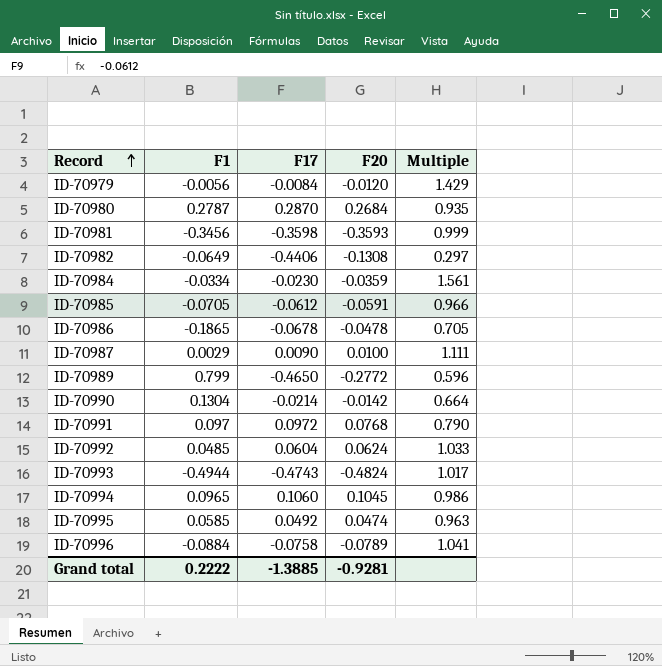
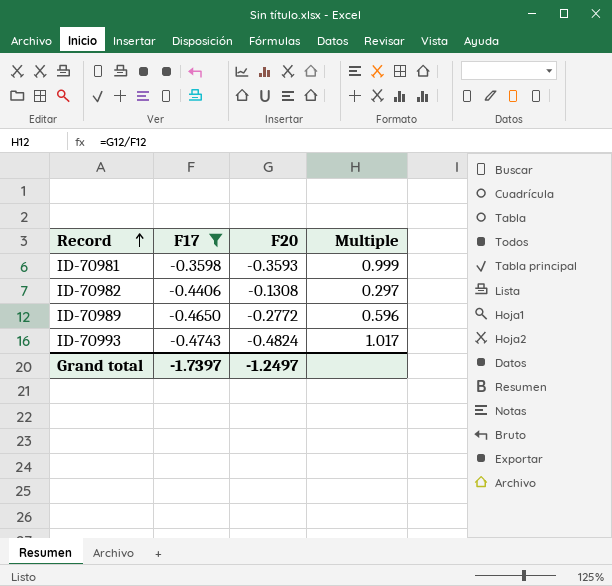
filter: none -> F17 <= -0.3598
column F1 | position: 2 -> none
Grand total | F17: -1.3885 -> -1.7397
Grand total | F20: -0.9281 -> -1.2497

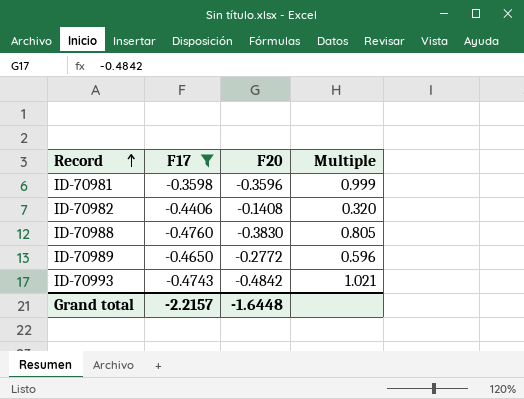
ID-70981 | F20: -0.3593 -> -0.3596
ID-70982 | F20: -0.1308 -> -0.1408
ID-70982 | Multiple: 0.297 -> 0.320
row ID-70988: none -> -0.4760 | -0.3830 | 0.805
ID-70993 | F20: -0.4824 -> -0.4842
ID-70993 | Multiple: 1.017 -> 1.021
Grand total | F17: -1.7397 -> -2.2157
Grand total | F20: -1.2497 -> -1.6448

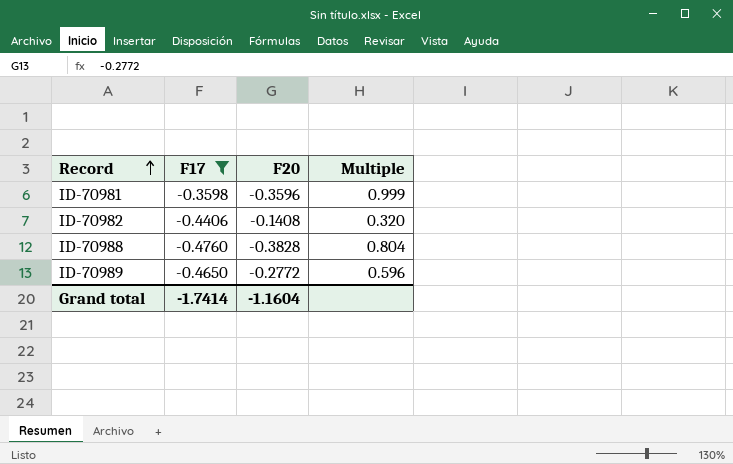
row ID-70993: -0.4743 | -0.4842 | 1.021 -> none
ID-70988 | F20: -0.3830 -> -0.3828
ID-70988 | Multiple: 0.805 -> 0.804
Grand total | F17: -2.2157 -> -1.7414
Grand total | F20: -1.6448 -> -1.1604

